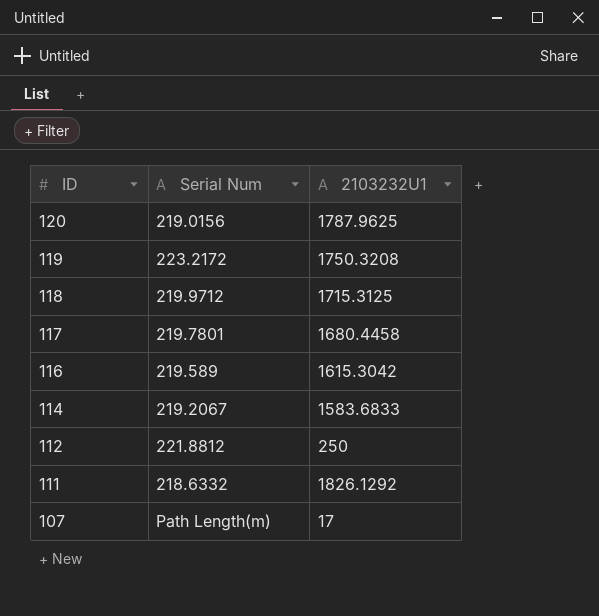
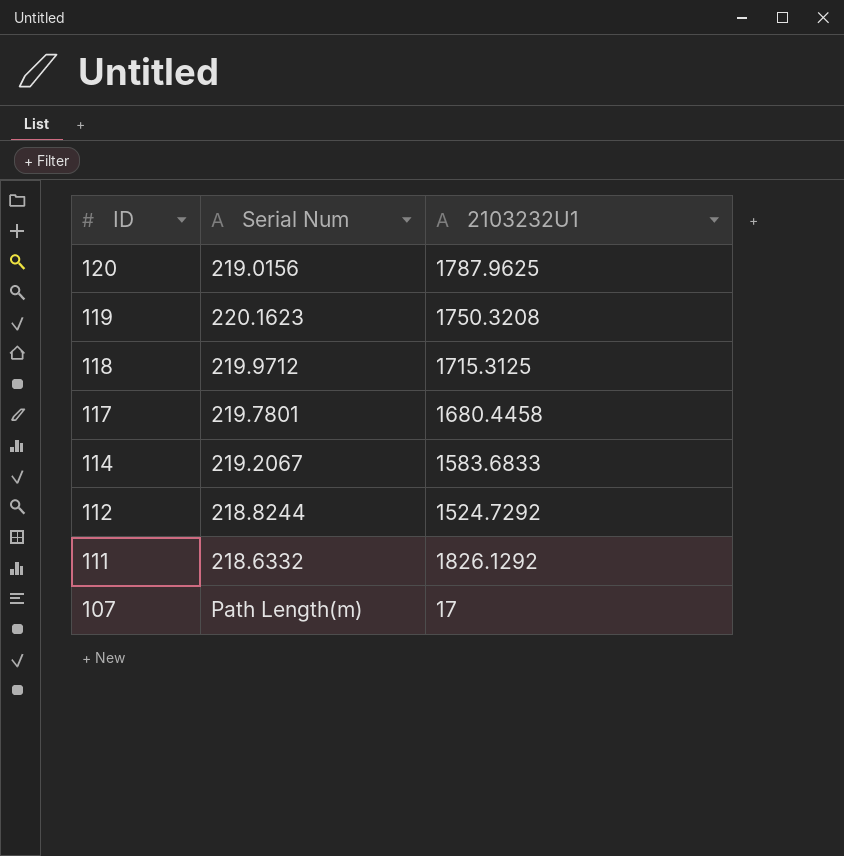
row 116: 219.589 | 1615.3042 -> none
119 | Serial Num: 223.2172 -> 220.1623
112 | Serial Num: 221.8812 -> 218.8244
112 | 2103232U1: 250 -> 1524.7292

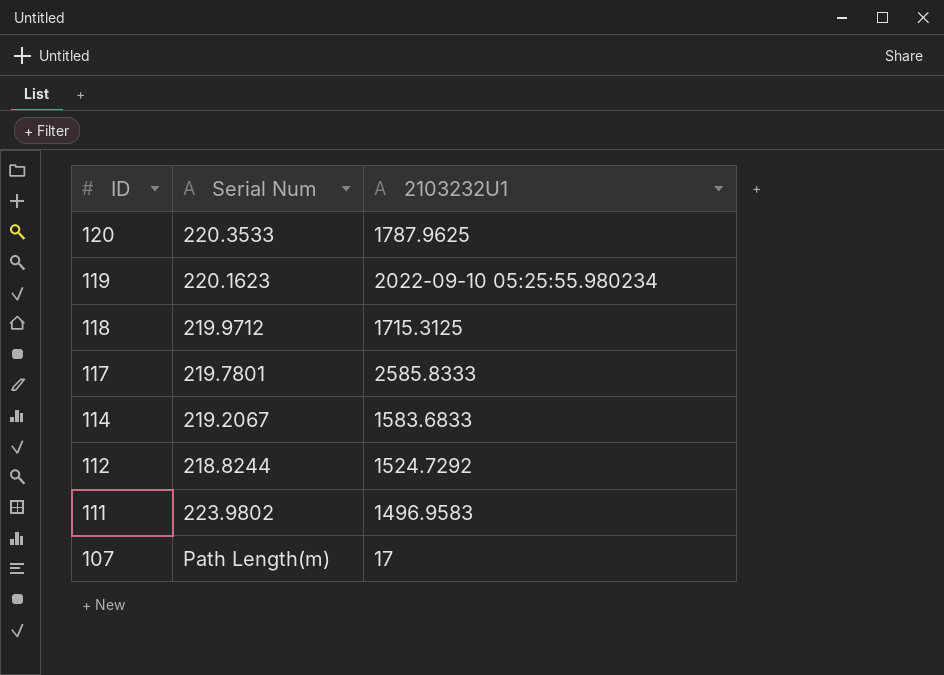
120 | Serial Num: 219.0156 -> 220.3533
119 | 2103232U1: 1750.3208 -> 2022-09-10 05:25:55.980234
117 | 2103232U1: 1680.4458 -> 2585.8333
111 | Serial Num: 218.6332 -> 223.9802
111 | 2103232U1: 1826.1292 -> 1496.9583

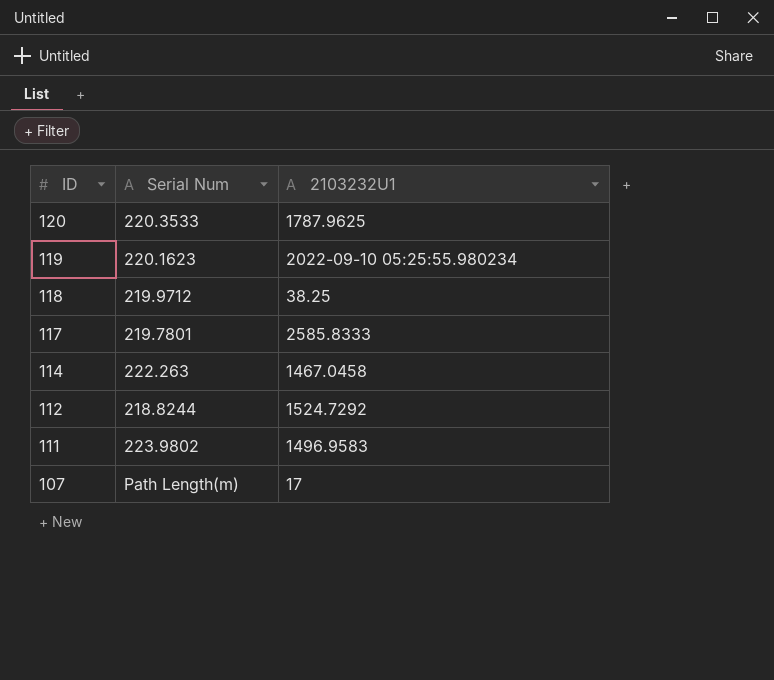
118 | 2103232U1: 1715.3125 -> 38.25
114 | Serial Num: 219.2067 -> 222.263
114 | 2103232U1: 1583.6833 -> 1467.0458

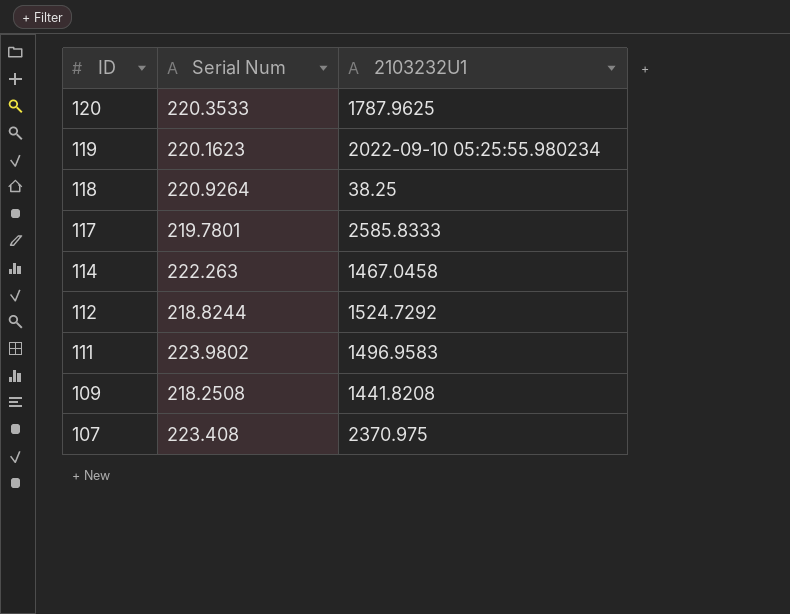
118 | Serial Num: 219.9712 -> 220.9264
row 109: none -> 218.2508 | 1441.8208
107 | Serial Num: Path Length(m) -> 223.408
107 | 2103232U1: 17 -> 2370.975

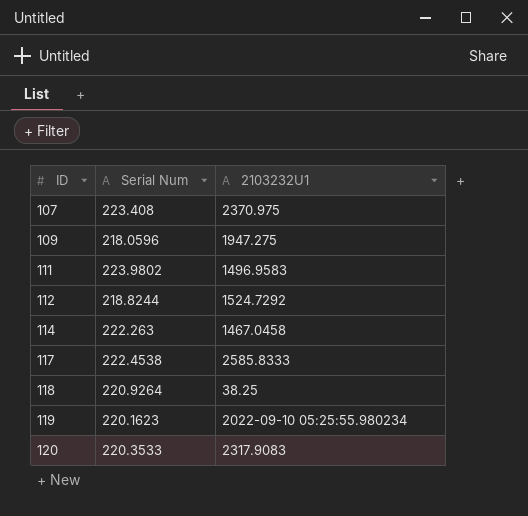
row order: ID descending -> ID ascending
109 | Serial Num: 218.2508 -> 218.0596
109 | 2103232U1: 1441.8208 -> 1947.275
117 | Serial Num: 219.7801 -> 222.4538
120 | 2103232U1: 1787.9625 -> 2317.9083

